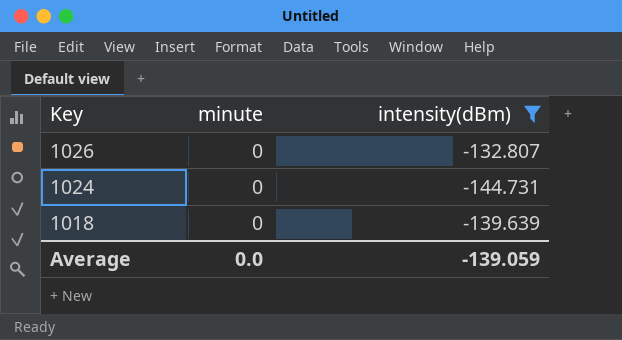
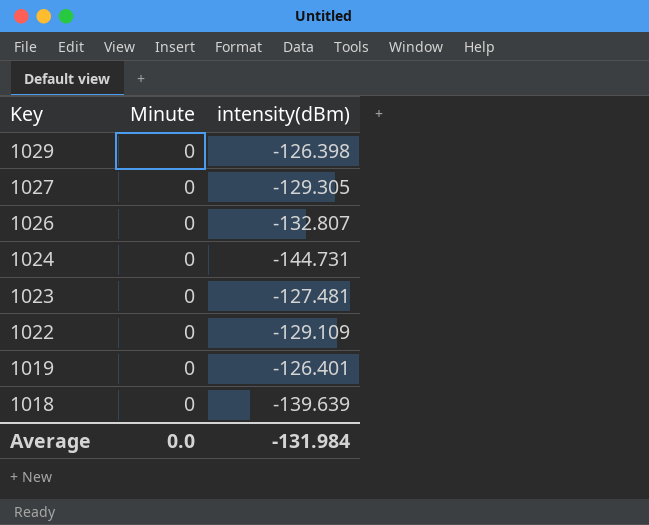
filter: intensity(dBm) <= -132.807 -> none
column name: minute -> Minute
Average | intensity(dBm): -139.059 -> -131.984

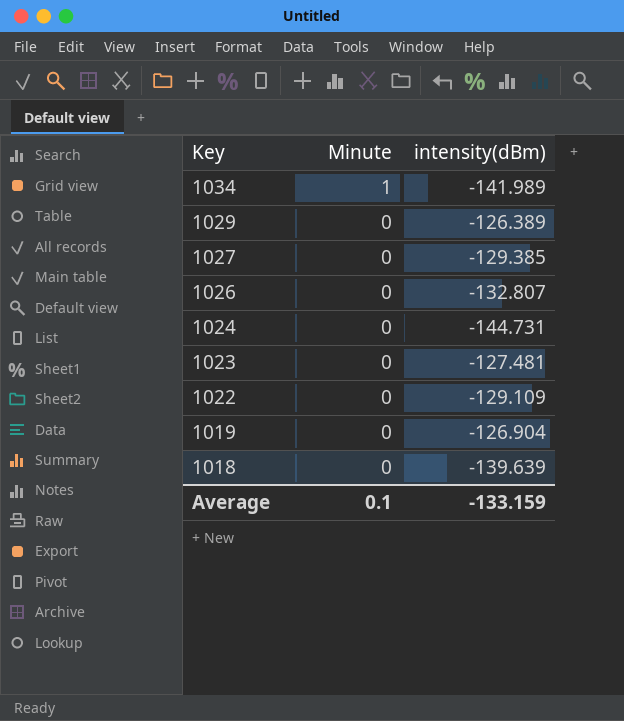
row 1034: none -> 1 | -141.989
1029 | intensity(dBm): -126.398 -> -126.389
1027 | intensity(dBm): -129.305 -> -129.385
1019 | intensity(dBm): -126.401 -> -126.904
Average | Minute: 0.0 -> 0.1
Average | intensity(dBm): -131.984 -> -133.159

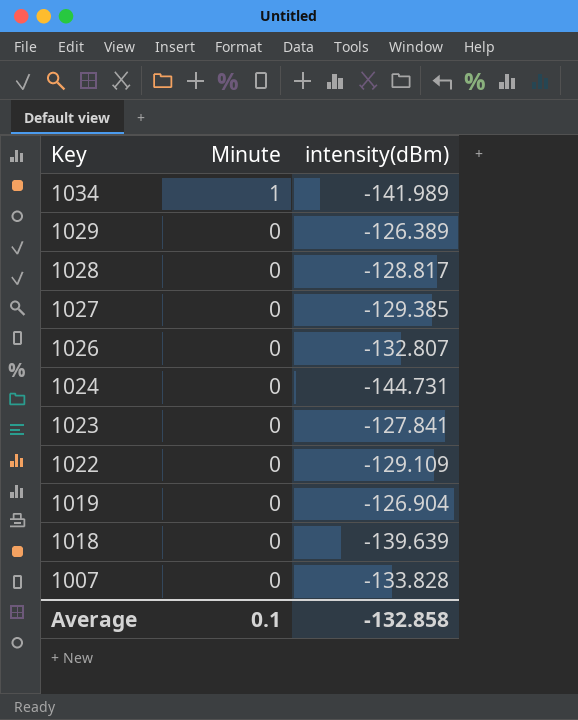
row 1028: none -> 0 | -128.817
1023 | intensity(dBm): -127.481 -> -127.841
row 1007: none -> 0 | -133.828
Average | intensity(dBm): -133.159 -> -132.858

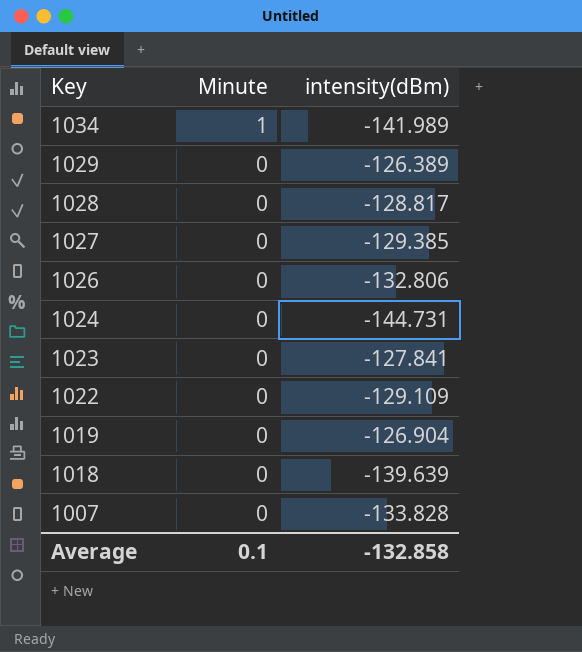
1026 | intensity(dBm): -132.807 -> -132.806

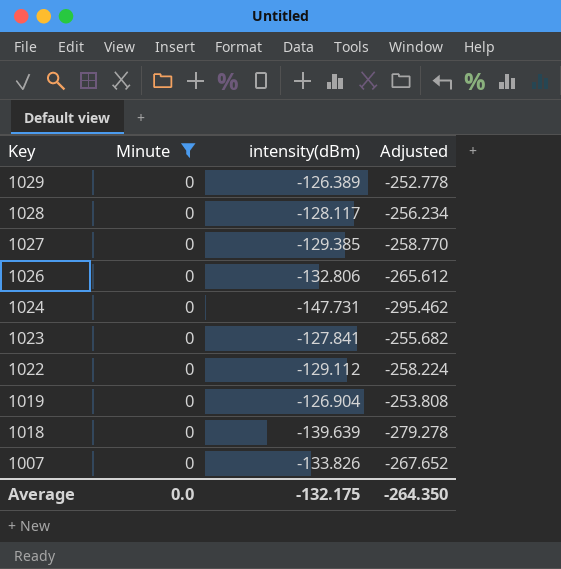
filter: none -> Minute = 0
column Adjusted | formula: none -> [intensity(dBm)] * 2
1028 | intensity(dBm): -128.817 -> -128.117
1024 | intensity(dBm): -144.731 -> -147.731
1022 | intensity(dBm): -129.109 -> -129.112
1007 | intensity(dBm): -133.828 -> -133.826
Average | Minute: 0.1 -> 0.0
Average | intensity(dBm): -132.858 -> -132.175

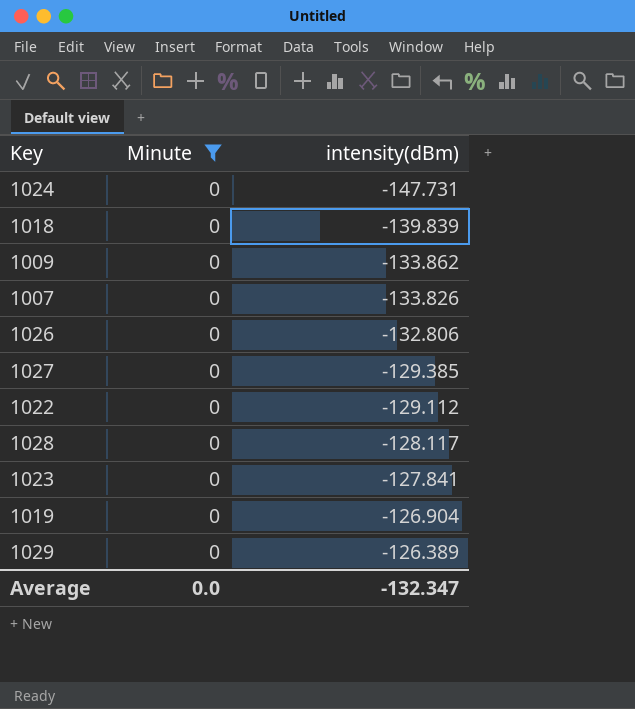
row order: Key descending -> intensity(dBm) ascending
column Adjusted | formula: [intensity(dBm)] * 2 -> none
1018 | intensity(dBm): -139.639 -> -139.839
row 1009: none -> 0 | -133.862
Average | intensity(dBm): -132.175 -> -132.347

